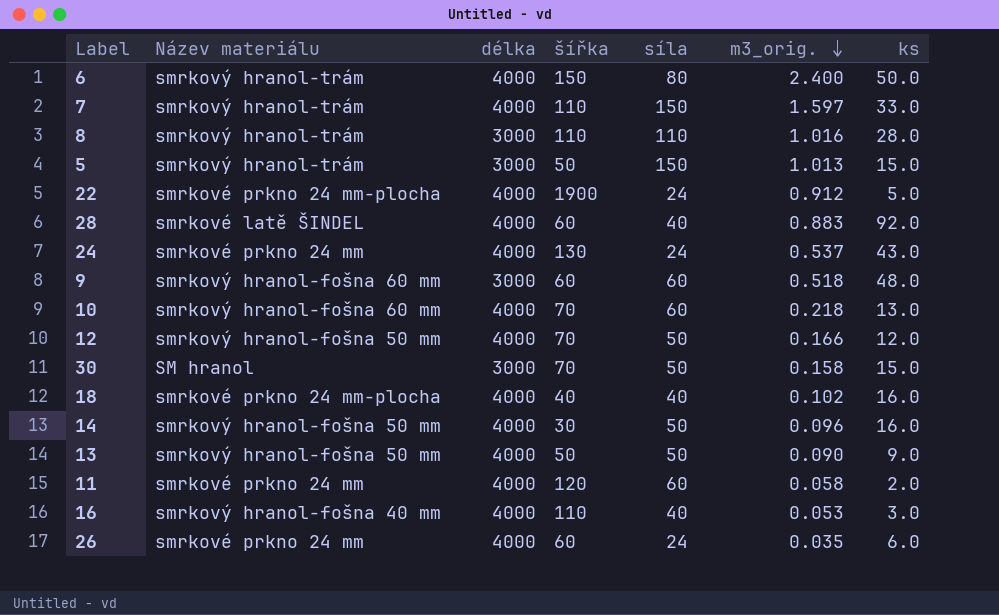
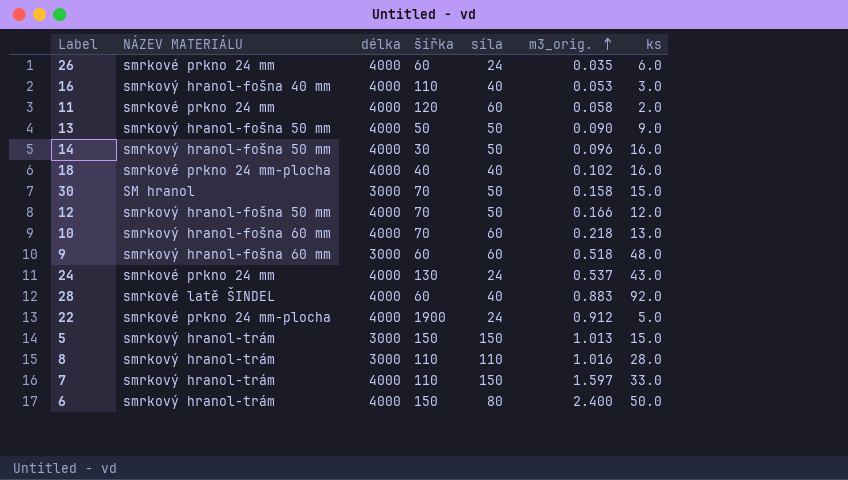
row order: m3_orig. descending -> m3_orig. ascending
column name: Název materiálu -> NÁZEV MATERIÁLU
5 | šířka: 50 -> 150

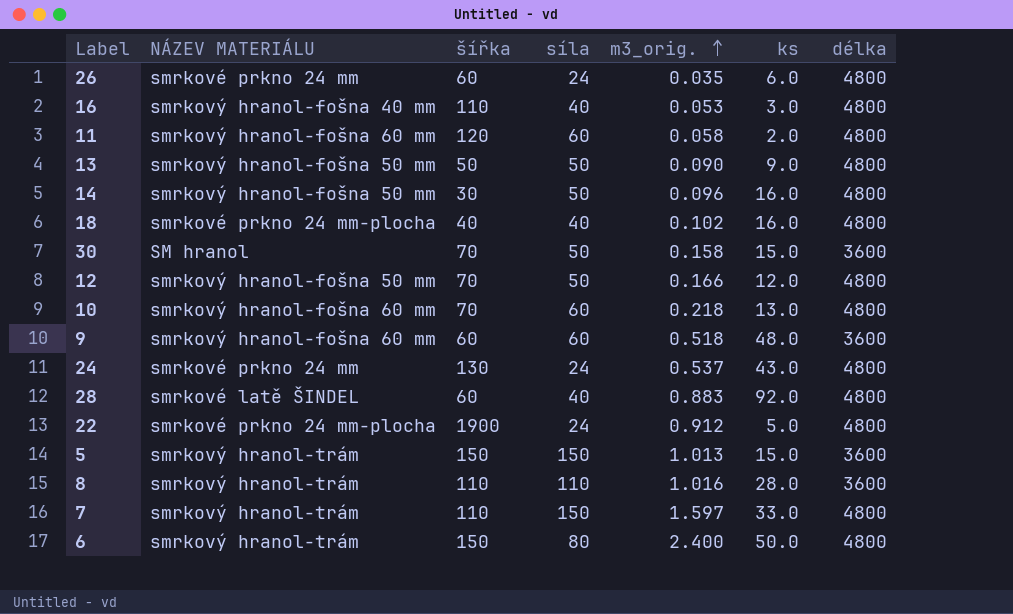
column délka | position: 3 -> 7
26 | délka: 4000 -> 4800
16 | délka: 4000 -> 4800
11 | NÁZEV MATERIÁLU: smrkové prkno 24 mm -> smrkový hranol-fošna 60 mm
11 | délka: 4000 -> 4800
13 | délka: 4000 -> 4800
14 | délka: 4000 -> 4800
18 | délka: 4000 -> 4800
30 | délka: 3000 -> 3600
12 | délka: 4000 -> 4800
10 | délka: 4000 -> 4800
9 | délka: 3000 -> 3600
24 | délka: 4000 -> 4800
28 | délka: 4000 -> 4800
22 | délka: 4000 -> 4800
5 | délka: 3000 -> 3600
8 | délka: 3000 -> 3600
7 | délka: 4000 -> 4800
6 | délka: 4000 -> 4800

